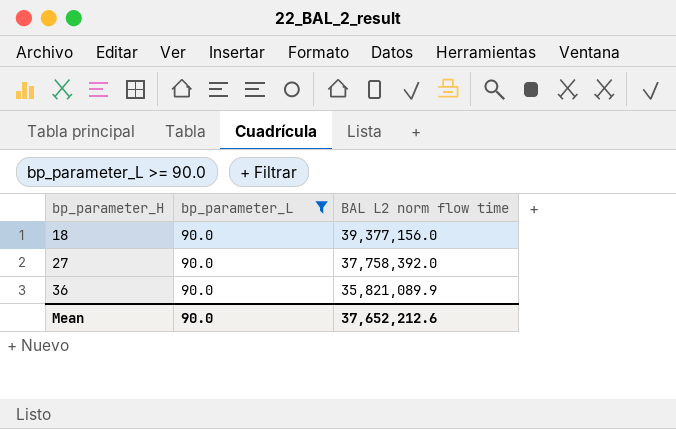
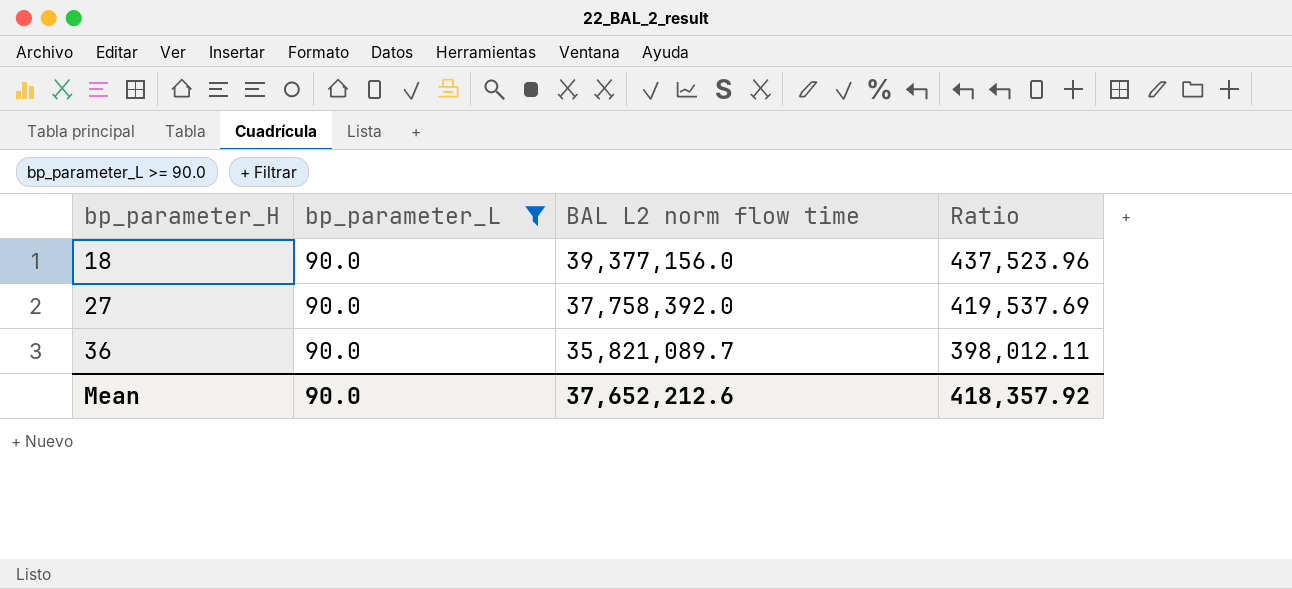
column Ratio | formula: none -> [BAL L2 norm flow time] / [bp_parameter_L]
36 | BAL L2 norm flow time: 35,821,089.9 -> 35,821,089.7

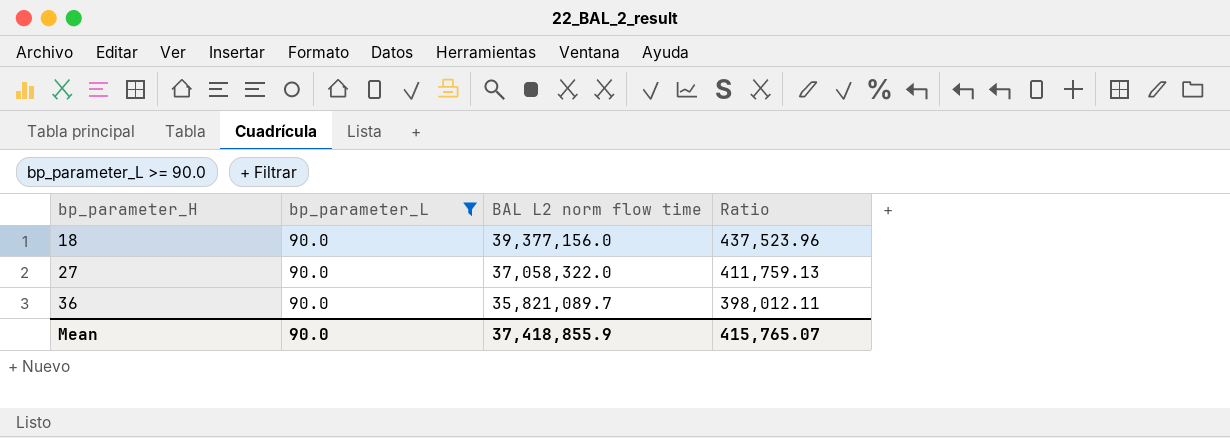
27 | BAL L2 norm flow time: 37,758,392.0 -> 37,058,322.0
27 | Ratio: 419,537.69 -> 411,759.13
Mean | BAL L2 norm flow time: 37,652,212.6 -> 37,418,855.9
Mean | Ratio: 418,357.92 -> 415,765.07

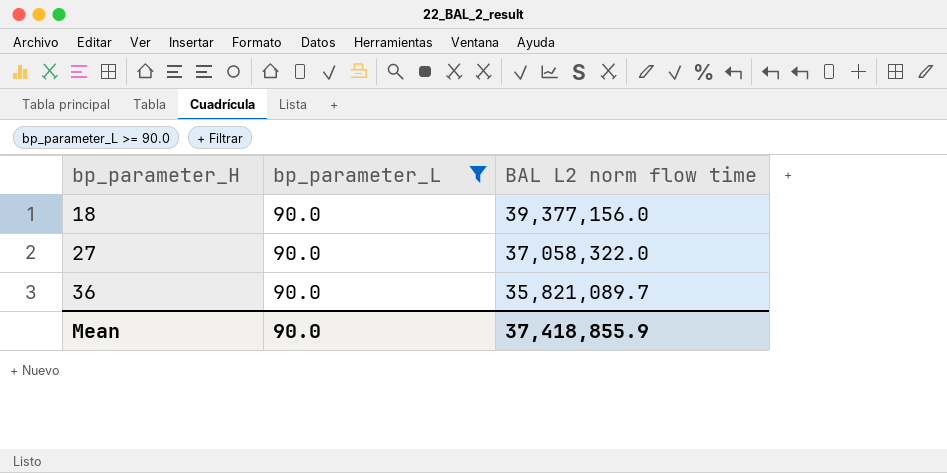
column Ratio | formula: [BAL L2 norm flow time] / [bp_parameter_L] -> none

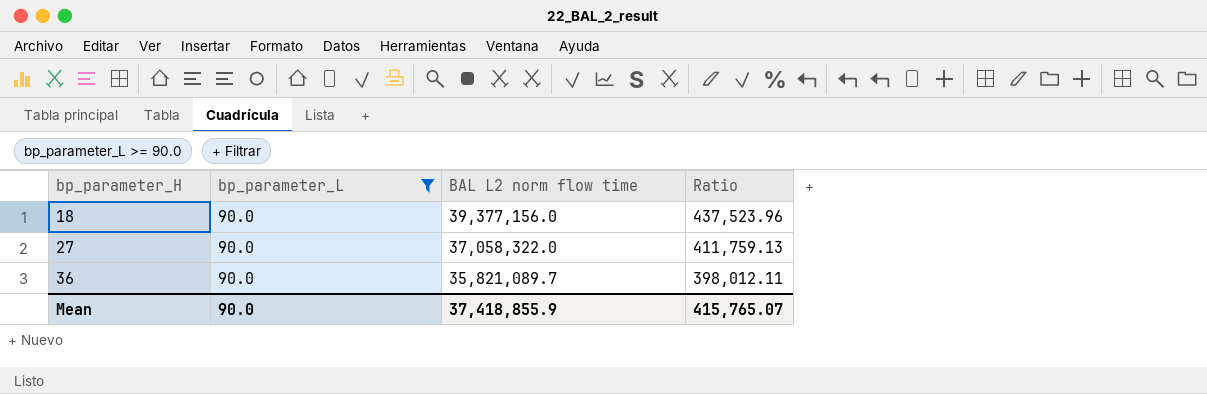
column Ratio | formula: none -> [BAL L2 norm flow time] / [bp_parameter_L]

